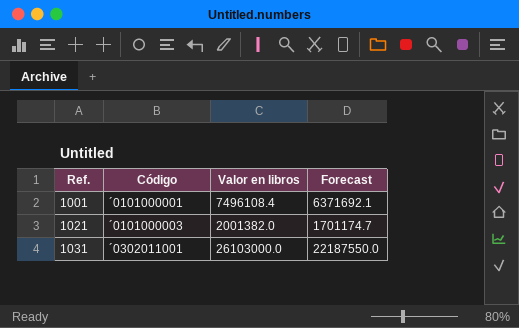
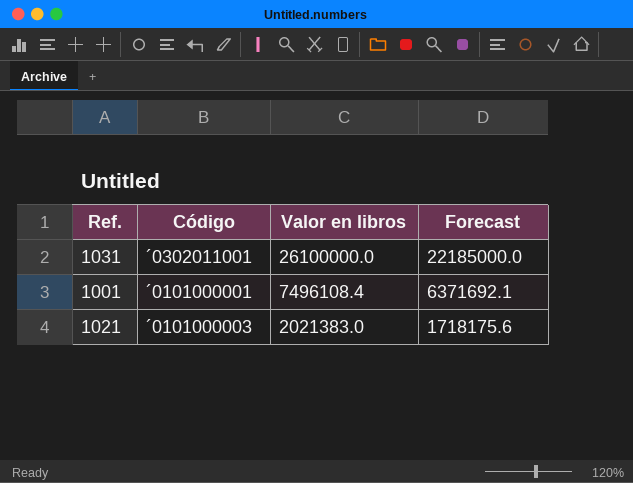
row order: Ref. ascending -> Valor en libros descending
1031 | Valor en libros: 26103000.0 -> 26100000.0
1031 | Forecast: 22187550.0 -> 22185000.0
1021 | Valor en libros: 2001382.0 -> 2021383.0
1021 | Forecast: 1701174.7 -> 1718175.6

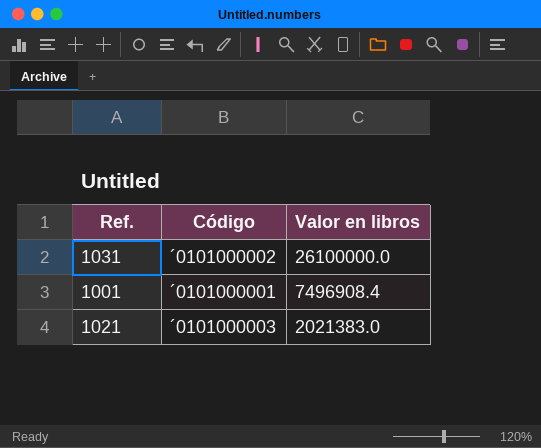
column Forecast | formula: [Valor en libros] * 0.85 -> none
1031 | Código: ´0302011001 -> ´0101000002
1001 | Valor en libros: 7496108.4 -> 7496908.4

